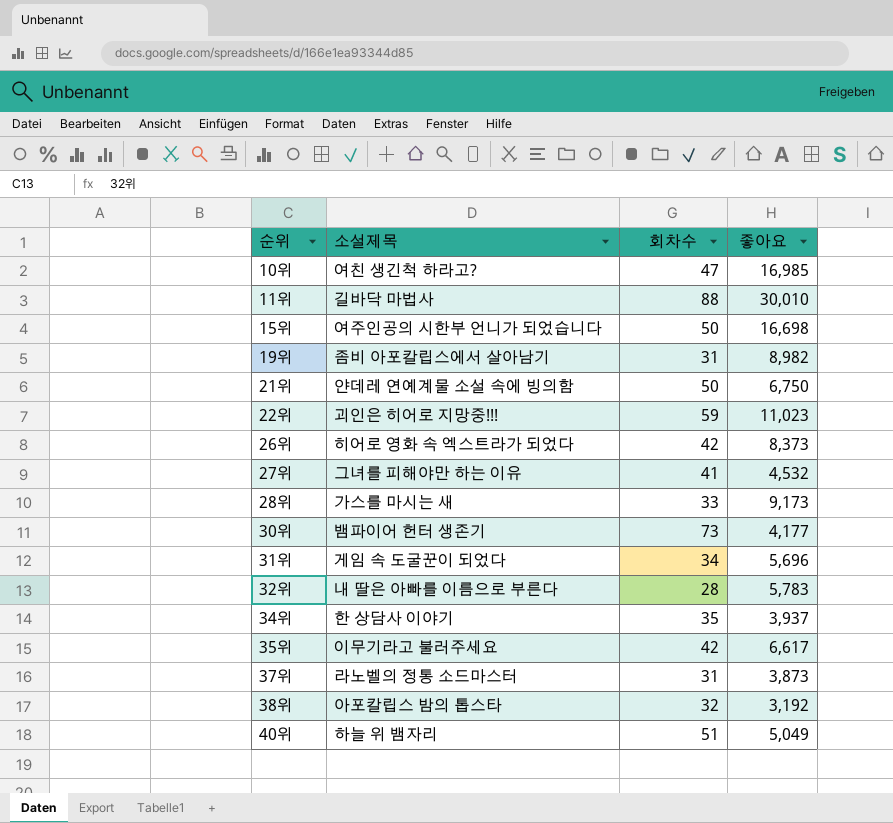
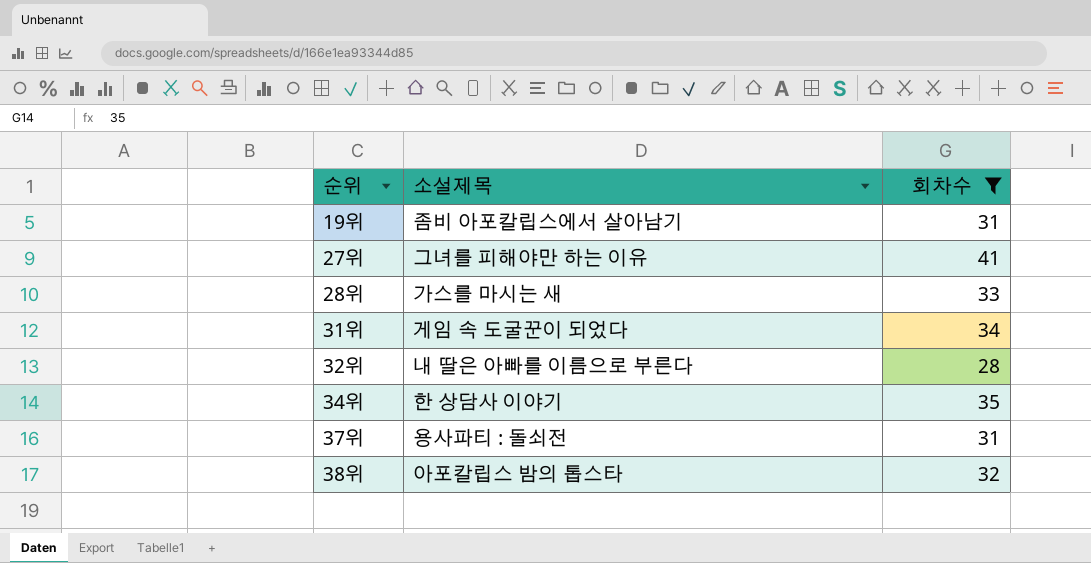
filter: none -> 회차수 <= 41
column 좋아요 | position: 4 -> none
37위 | 소설제목: 라노벨의 정통 소드마스터 -> 용사파티 : 돌쇠전

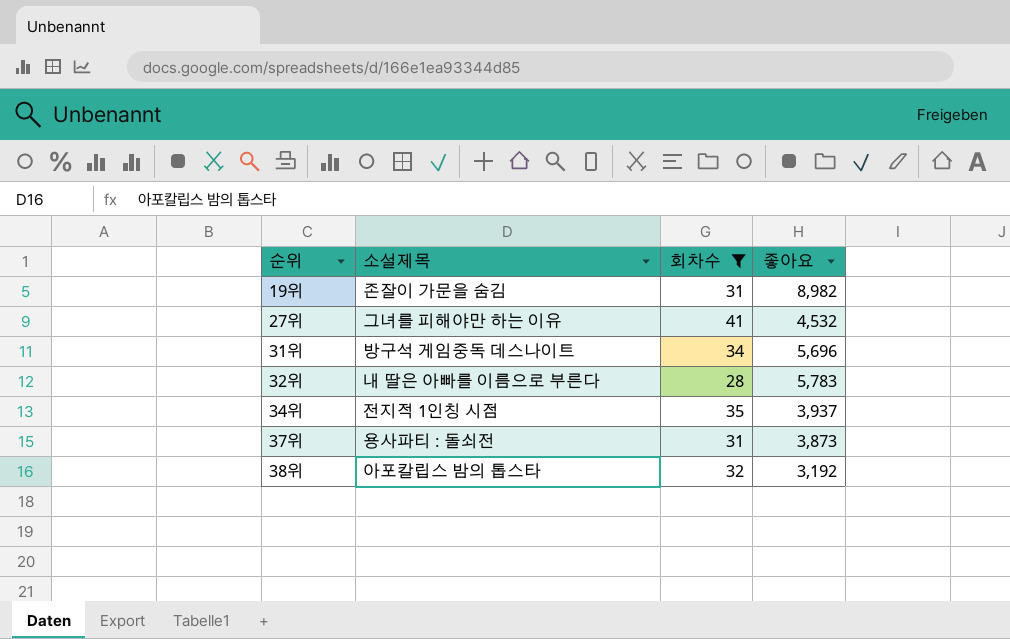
column 좋아요 | position: none -> 4
row 28위: 가스를 마시는 새 | 33 -> none
19위 | 소설제목: 좀비 아포칼립스에서 살아남기 -> 존잘이 가문을 숨김
31위 | 소설제목: 게임 속 도굴꾼이 되었다 -> 방구석 게임중독 데스나이트
34위 | 소설제목: 한 상담사 이야기 -> 전지적 1인칭 시점

